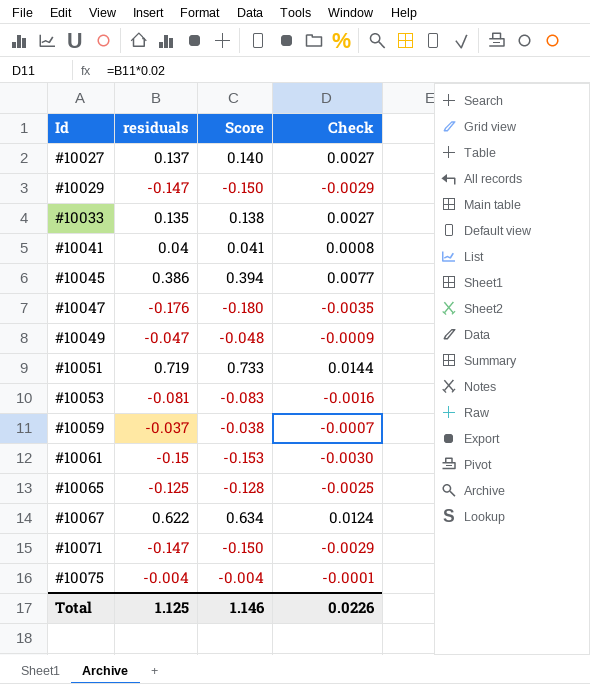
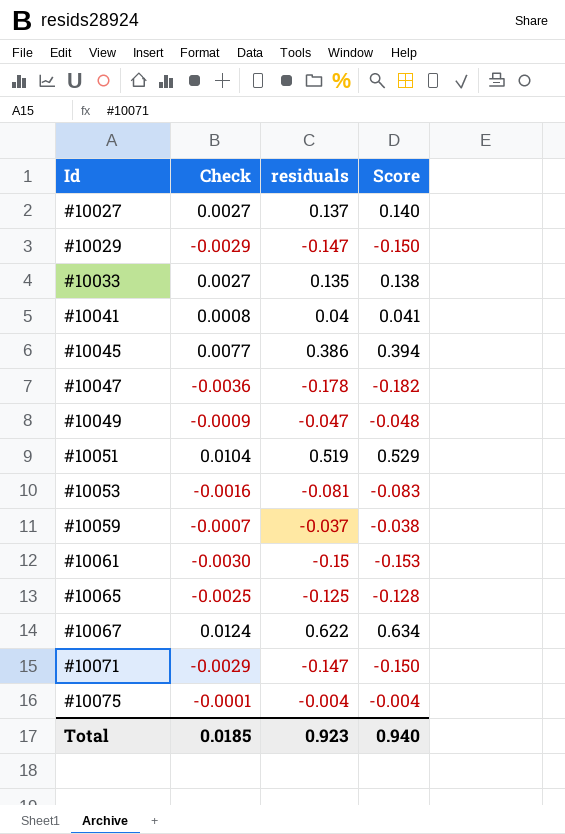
column Check | position: 4 -> 2
#10047 | Check: -0.0035 -> -0.0036
#10047 | residuals: -0.176 -> -0.178
#10047 | Score: -0.180 -> -0.182
#10051 | Check: 0.0144 -> 0.0104
#10051 | residuals: 0.719 -> 0.519
#10051 | Score: 0.733 -> 0.529
Total | Check: 0.0226 -> 0.0185
Total | residuals: 1.125 -> 0.923
Total | Score: 1.146 -> 0.940

